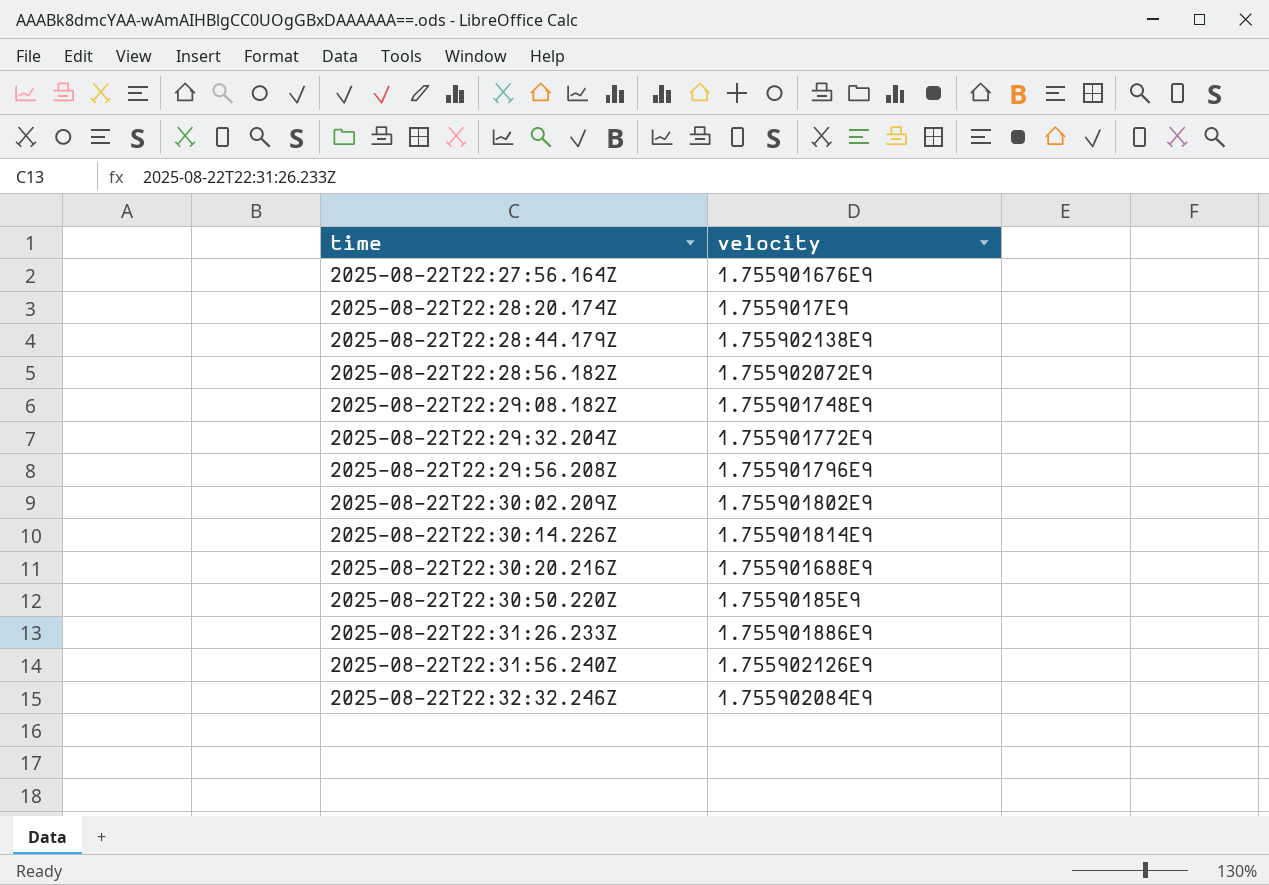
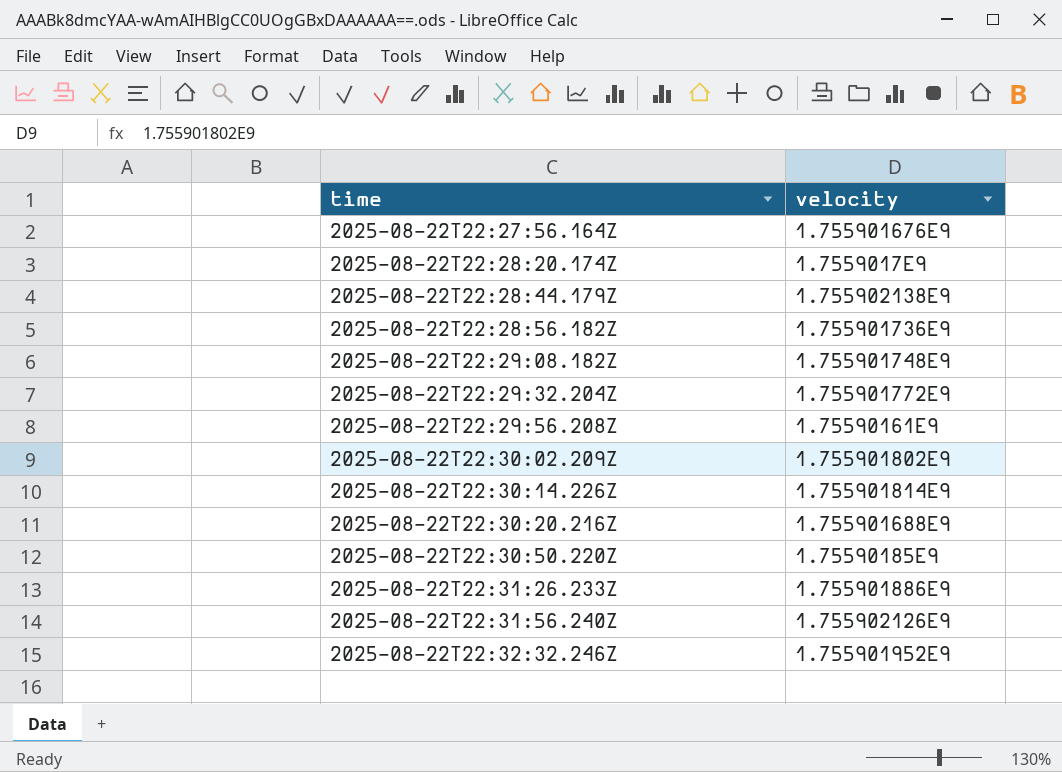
2025-08-22T22:28:56.182Z | velocity: 1.755902072E9 -> 1.755901736E9
2025-08-22T22:29:56.208Z | velocity: 1.755901796E9 -> 1.75590161E9
2025-08-22T22:32:32.246Z | velocity: 1.755902084E9 -> 1.755901952E9

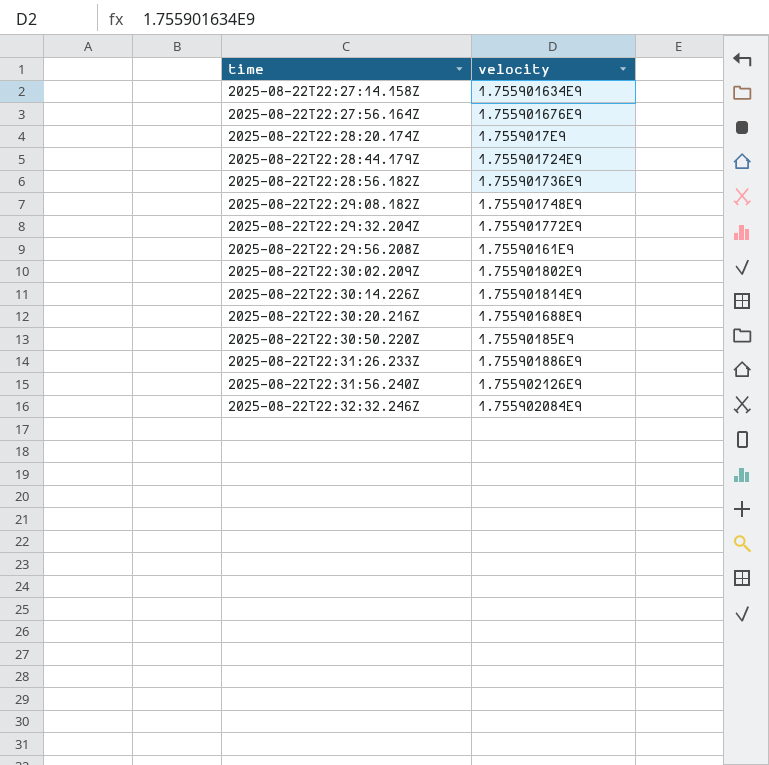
row 2025-08-22T22:27:14.158Z: none -> 1.755901634E9
2025-08-22T22:28:44.179Z | velocity: 1.755902138E9 -> 1.755901724E9
2025-08-22T22:32:32.246Z | velocity: 1.755901952E9 -> 1.755902084E9

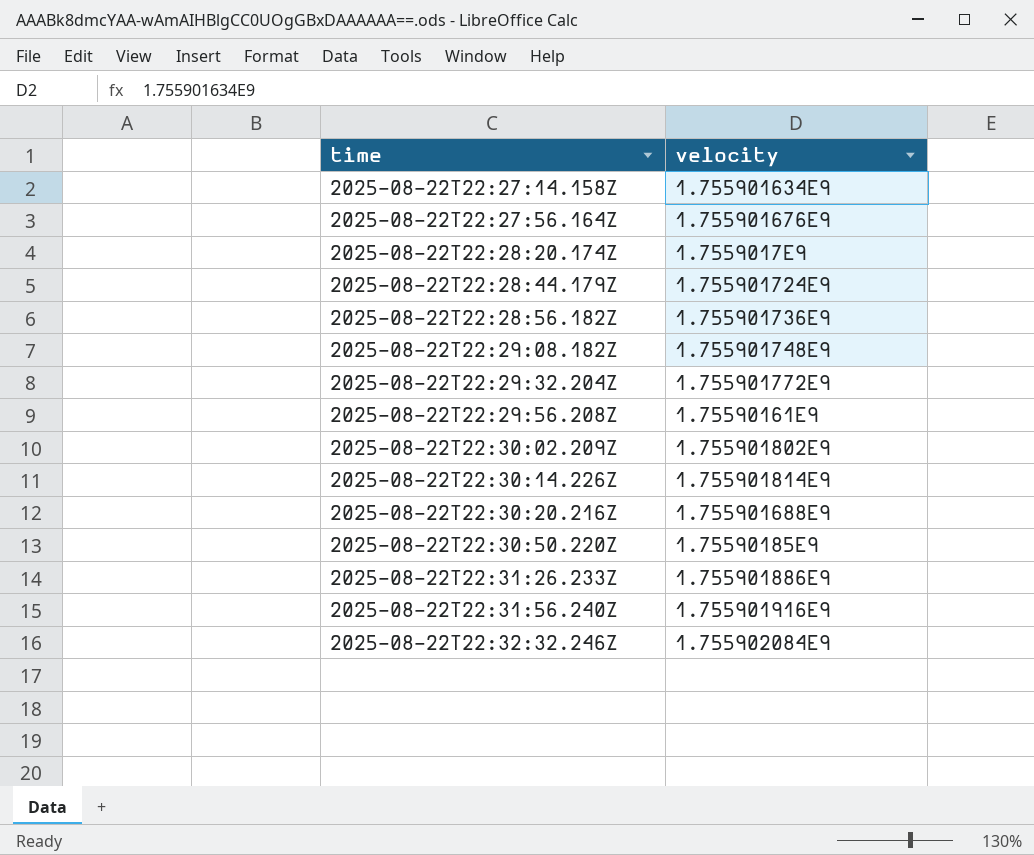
2025-08-22T22:31:56.240Z | velocity: 1.755902126E9 -> 1.755901916E9

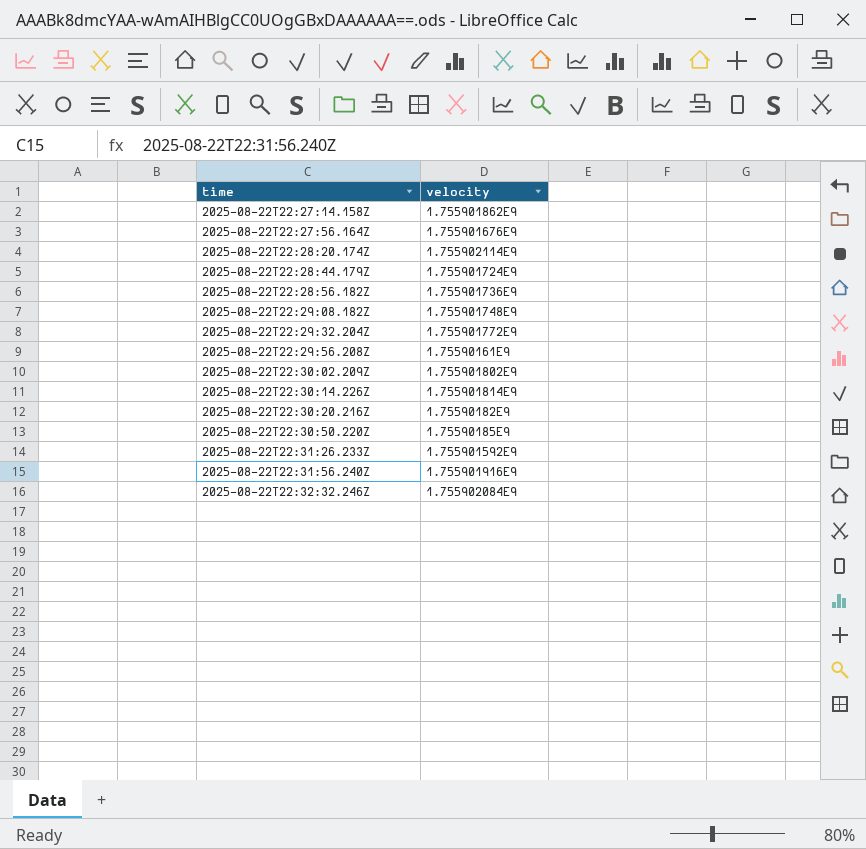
2025-08-22T22:27:14.158Z | velocity: 1.755901634E9 -> 1.755901862E9
2025-08-22T22:28:20.174Z | velocity: 1.7559017E9 -> 1.755902114E9
2025-08-22T22:30:20.216Z | velocity: 1.755901688E9 -> 1.75590182E9
2025-08-22T22:31:26.233Z | velocity: 1.755901886E9 -> 1.755901592E9

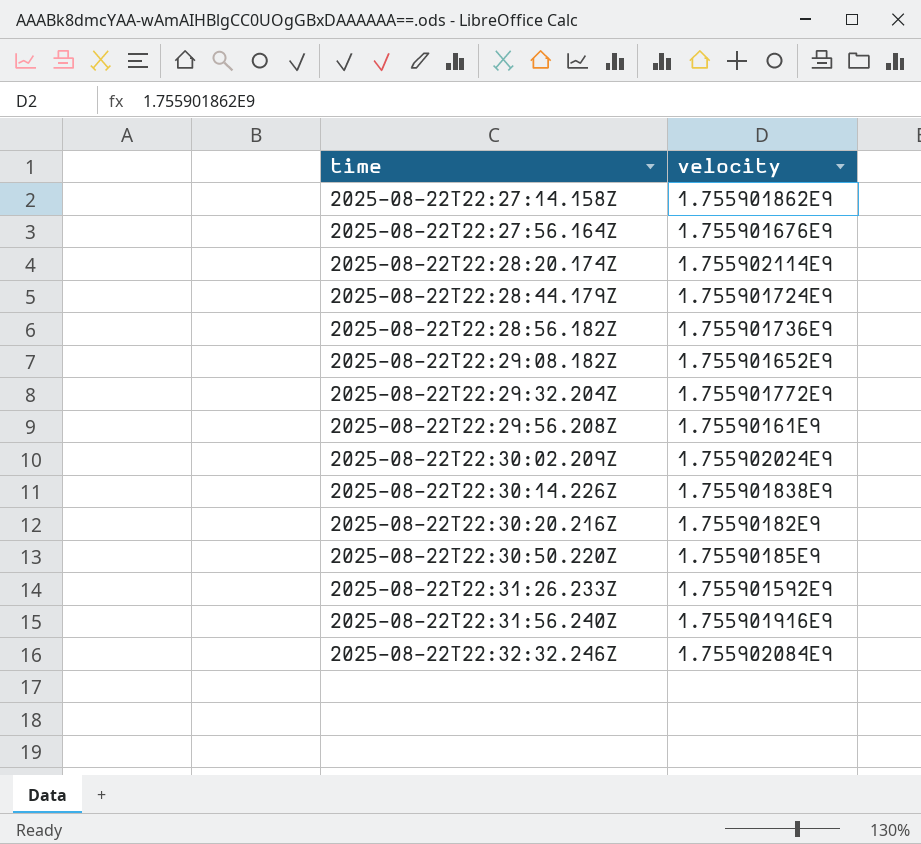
2025-08-22T22:29:08.182Z | velocity: 1.755901748E9 -> 1.755901652E9
2025-08-22T22:30:02.209Z | velocity: 1.755901802E9 -> 1.755902024E9
2025-08-22T22:30:14.226Z | velocity: 1.755901814E9 -> 1.755901838E9

